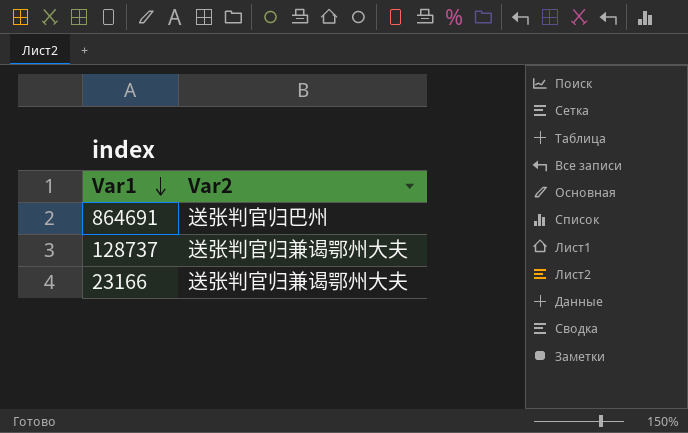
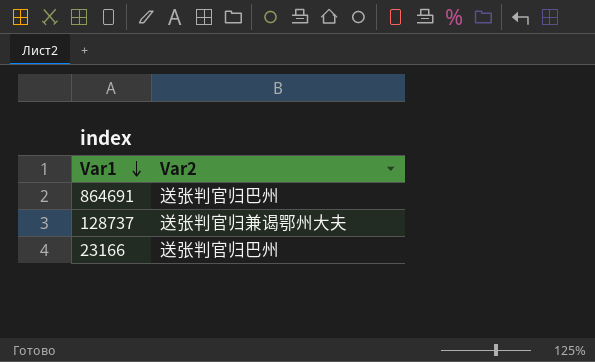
23166 | Var2: 送张判官归兼谒鄂州大夫 -> 送张判官归巴州

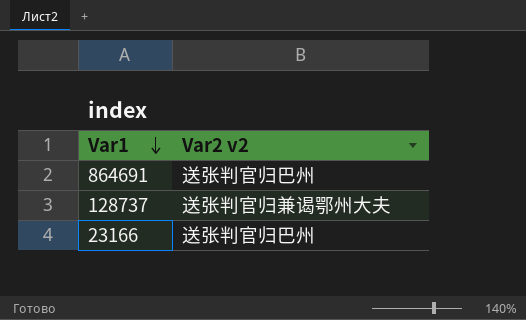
column name: Var2 -> Var2 v2

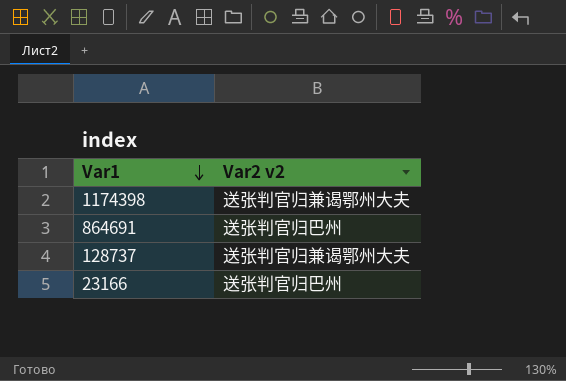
row 1174398: none -> 送张判官归兼谒鄂州大夫

